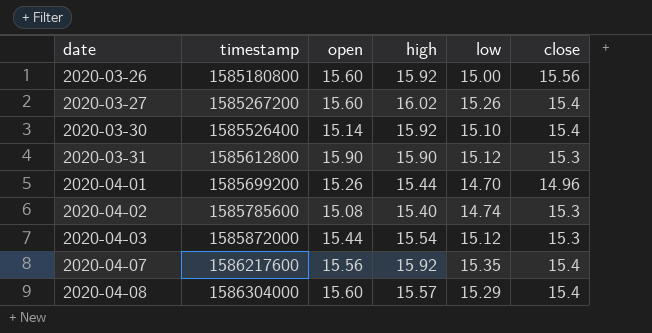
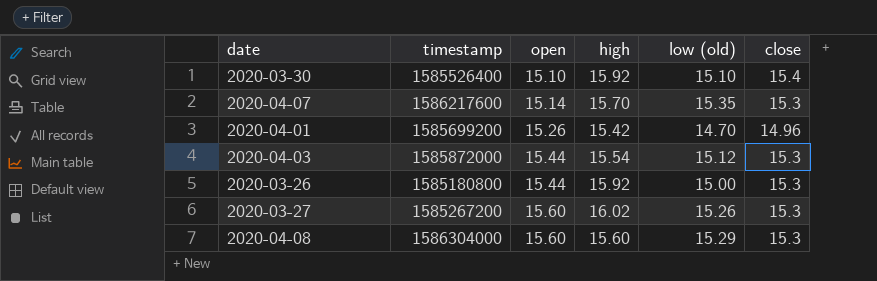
row order: date ascending -> open ascending
column name: low -> low (old)
row 2020-03-31: 1585612800 | 15.90 | 15.90 | 15.12 | 15.3 -> none
row 2020-04-02: 1585785600 | 15.08 | 15.40 | 14.74 | 15.3 -> none
2020-03-30 | open: 15.14 -> 15.10
2020-04-07 | open: 15.56 -> 15.14
2020-04-07 | high: 15.92 -> 15.70
2020-04-07 | close: 15.4 -> 15.3
2020-04-01 | high: 15.44 -> 15.42
2020-03-26 | open: 15.60 -> 15.44
2020-03-26 | close: 15.56 -> 15.3
2020-03-27 | close: 15.4 -> 15.3
2020-04-08 | high: 15.57 -> 15.60
2020-04-08 | close: 15.4 -> 15.3

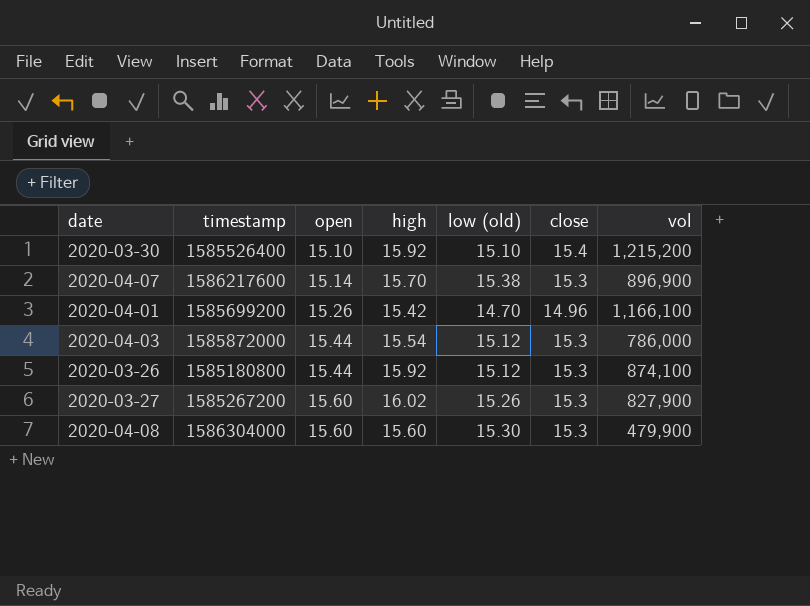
column vol | position: none -> 7
2020-04-07 | low (old): 15.35 -> 15.38
2020-03-26 | low (old): 15.00 -> 15.12
2020-04-08 | low (old): 15.29 -> 15.30

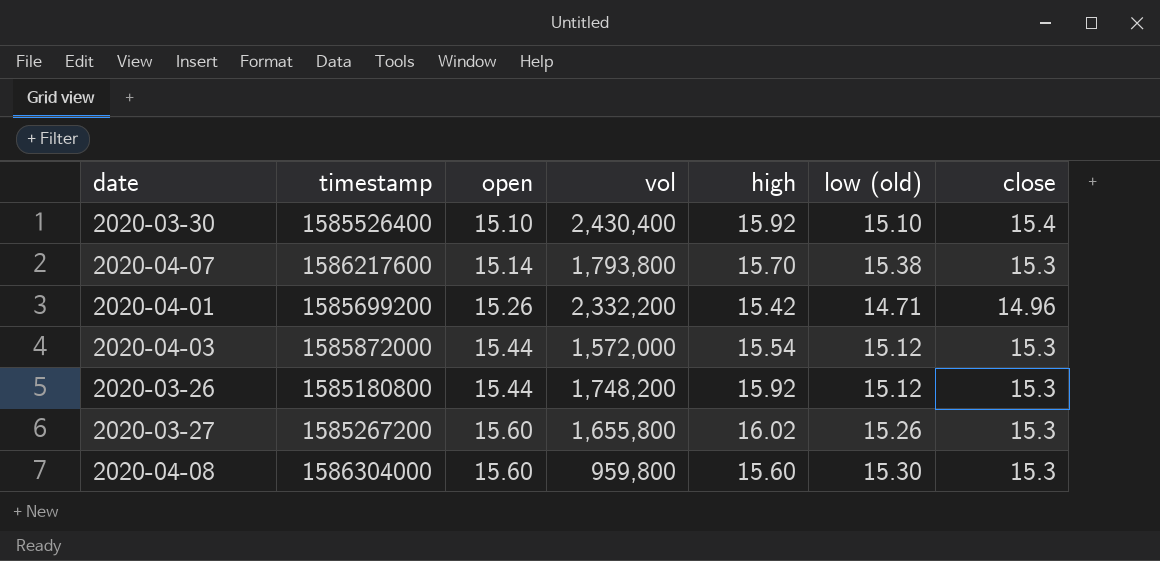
column vol | position: 7 -> 4
2020-03-30 | vol: 1,215,200 -> 2,430,400
2020-04-07 | vol: 896,900 -> 1,793,800
2020-04-01 | vol: 1,166,100 -> 2,332,200
2020-04-01 | low (old): 14.70 -> 14.71
2020-04-03 | vol: 786,000 -> 1,572,000
2020-03-26 | vol: 874,100 -> 1,748,200
2020-03-27 | vol: 827,900 -> 1,655,800
2020-04-08 | vol: 479,900 -> 959,800

